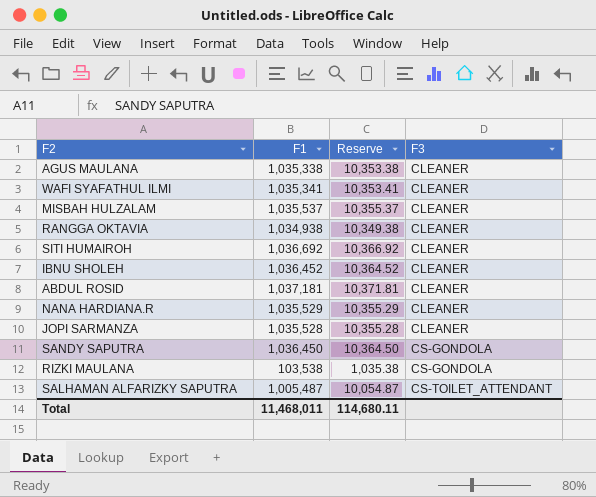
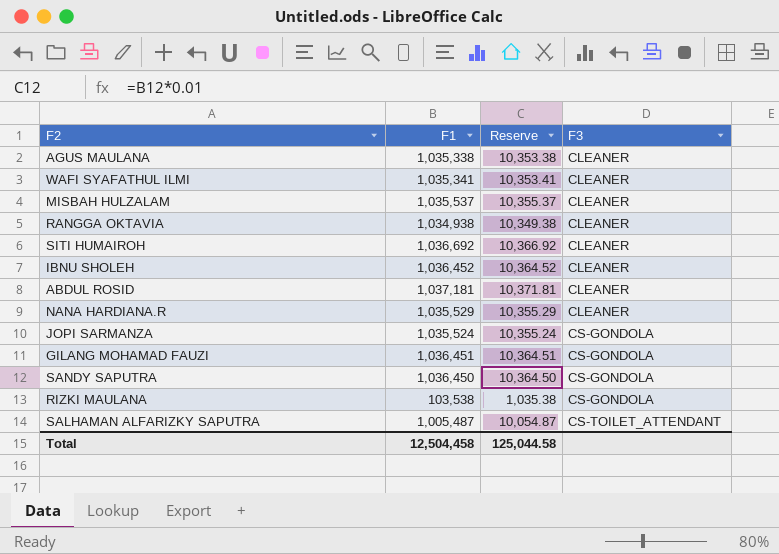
JOPI SARMANZA | F1: 1,035,528 -> 1,035,524
JOPI SARMANZA | Reserve: 10,355.28 -> 10,355.24
JOPI SARMANZA | F3: CLEANER -> CS-GONDOLA
row GILANG MOHAMAD FAUZI: none -> 1,036,451 | 10,364.51 | CS-GONDOLA
Total | F1: 11,468,011 -> 12,504,458
Total | Reserve: 114,680.11 -> 125,044.58

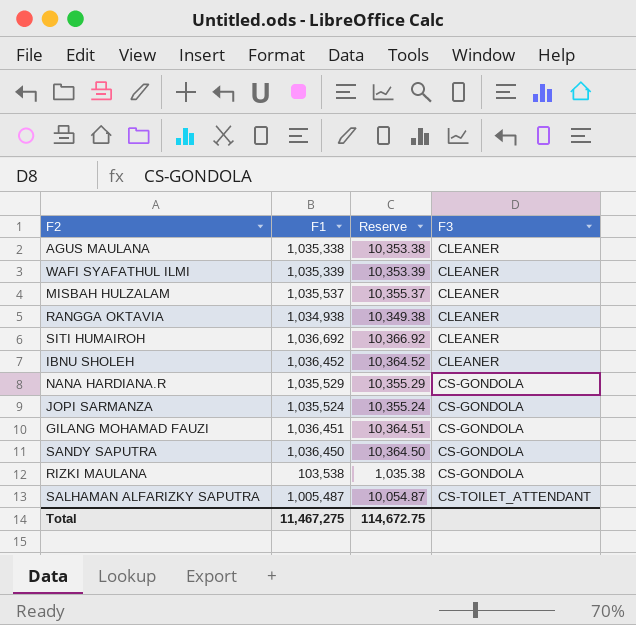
row ABDUL ROSID: 1,037,181 | 10,371.81 | CLEANER -> none
WAFI SYAFATHUL ILMI | F1: 1,035,341 -> 1,035,339
WAFI SYAFATHUL ILMI | Reserve: 10,353.41 -> 10,353.39
NANA HARDIANA.R | F3: CLEANER -> CS-GONDOLA
Total | F1: 12,504,458 -> 11,467,275
Total | Reserve: 125,044.58 -> 114,672.75

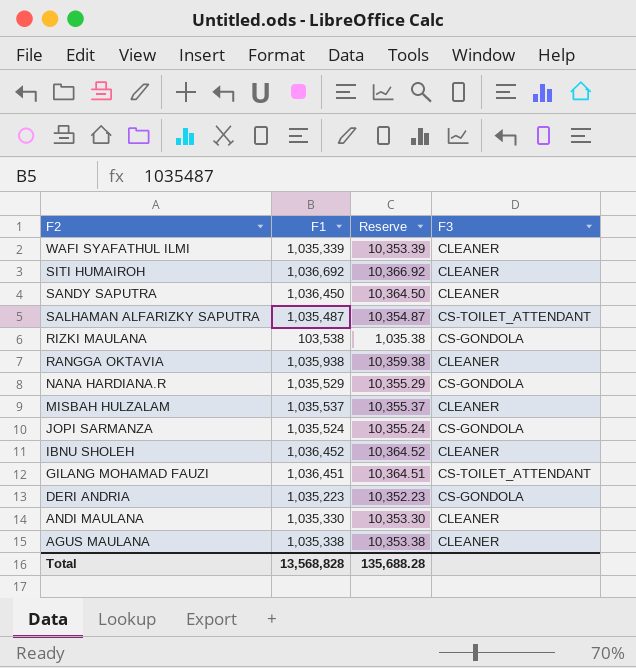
row order: F3 ascending -> F2 descending
SANDY SAPUTRA | F3: CS-GONDOLA -> CLEANER
SALHAMAN ALFARIZKY SAPUTRA | F1: 1,005,487 -> 1,035,487
SALHAMAN ALFARIZKY SAPUTRA | Reserve: 10,054.87 -> 10,354.87
RANGGA OKTAVIA | F1: 1,034,938 -> 1,035,938
RANGGA OKTAVIA | Reserve: 10,349.38 -> 10,359.38
GILANG MOHAMAD FAUZI | F3: CS-GONDOLA -> CS-TOILET_ATTENDANT
row DERI ANDRIA: none -> 1,035,223 | 10,352.23 | CS-GONDOLA
row ANDI MAULANA: none -> 1,035,330 | 10,353.30 | CLEANER
Total | F1: 11,467,275 -> 13,568,828
Total | Reserve: 114,672.75 -> 135,688.28

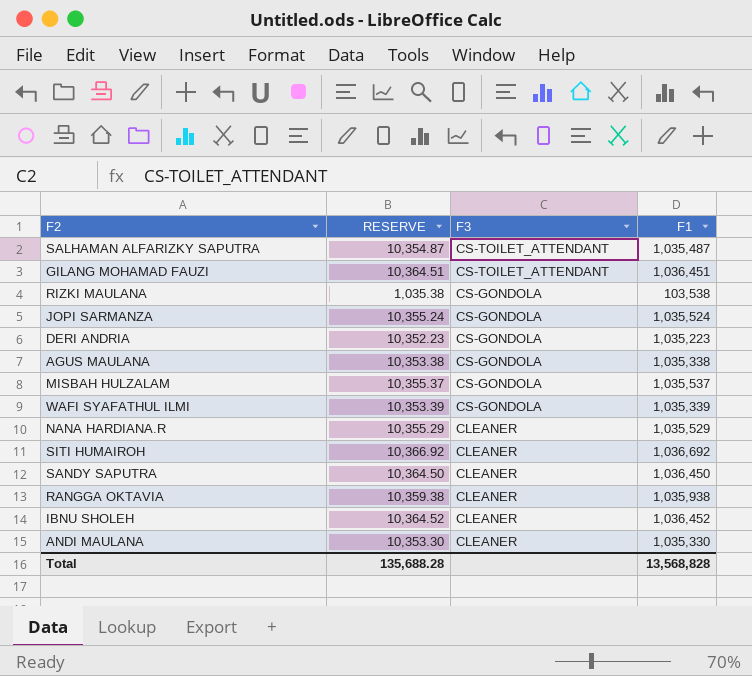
row order: F2 descending -> F3 descending
column name: Reserve -> RESERVE
column F1 | position: 2 -> 4
AGUS MAULANA | F3: CLEANER -> CS-GONDOLA
MISBAH HULZALAM | F3: CLEANER -> CS-GONDOLA
WAFI SYAFATHUL ILMI | F3: CLEANER -> CS-GONDOLA
NANA HARDIANA.R | F3: CS-GONDOLA -> CLEANER

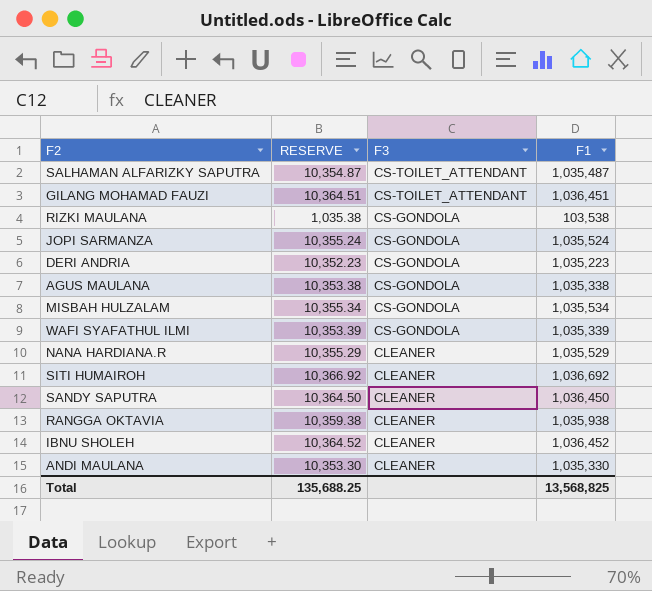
MISBAH HULZALAM | RESERVE: 10,355.37 -> 10,355.34
MISBAH HULZALAM | F1: 1,035,537 -> 1,035,534
Total | RESERVE: 135,688.28 -> 135,688.25
Total | F1: 13,568,828 -> 13,568,825

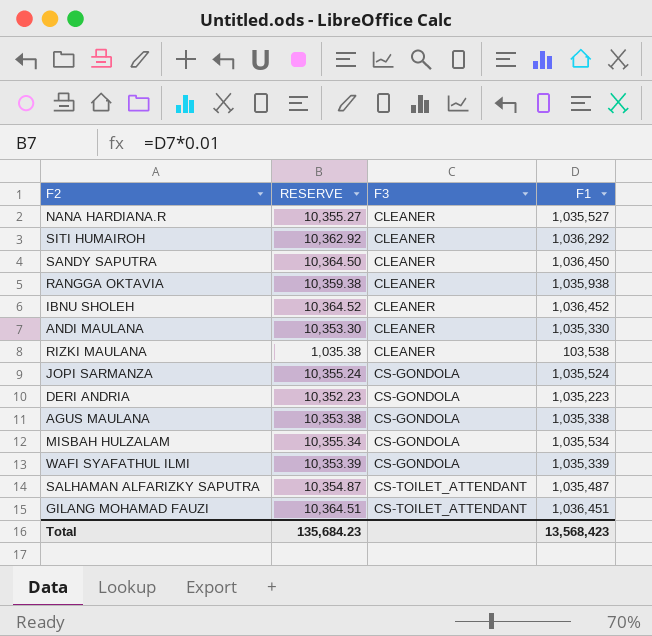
row order: F3 descending -> F3 ascending
NANA HARDIANA.R | RESERVE: 10,355.29 -> 10,355.27
NANA HARDIANA.R | F1: 1,035,529 -> 1,035,527
SITI HUMAIROH | RESERVE: 10,366.92 -> 10,362.92
SITI HUMAIROH | F1: 1,036,692 -> 1,036,292
RIZKI MAULANA | F3: CS-GONDOLA -> CLEANER
Total | RESERVE: 135,688.25 -> 135,684.23
Total | F1: 13,568,825 -> 13,568,423

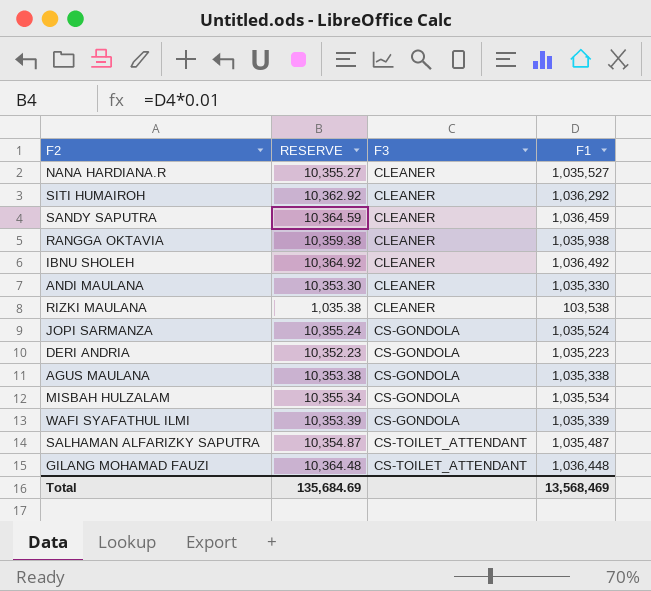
SANDY SAPUTRA | RESERVE: 10,364.50 -> 10,364.59
SANDY SAPUTRA | F1: 1,036,450 -> 1,036,459
IBNU SHOLEH | RESERVE: 10,364.52 -> 10,364.92
IBNU SHOLEH | F1: 1,036,452 -> 1,036,492
GILANG MOHAMAD FAUZI | RESERVE: 10,364.51 -> 10,364.48
GILANG MOHAMAD FAUZI | F1: 1,036,451 -> 1,036,448
Total | RESERVE: 135,684.23 -> 135,684.69
Total | F1: 13,568,423 -> 13,568,469

